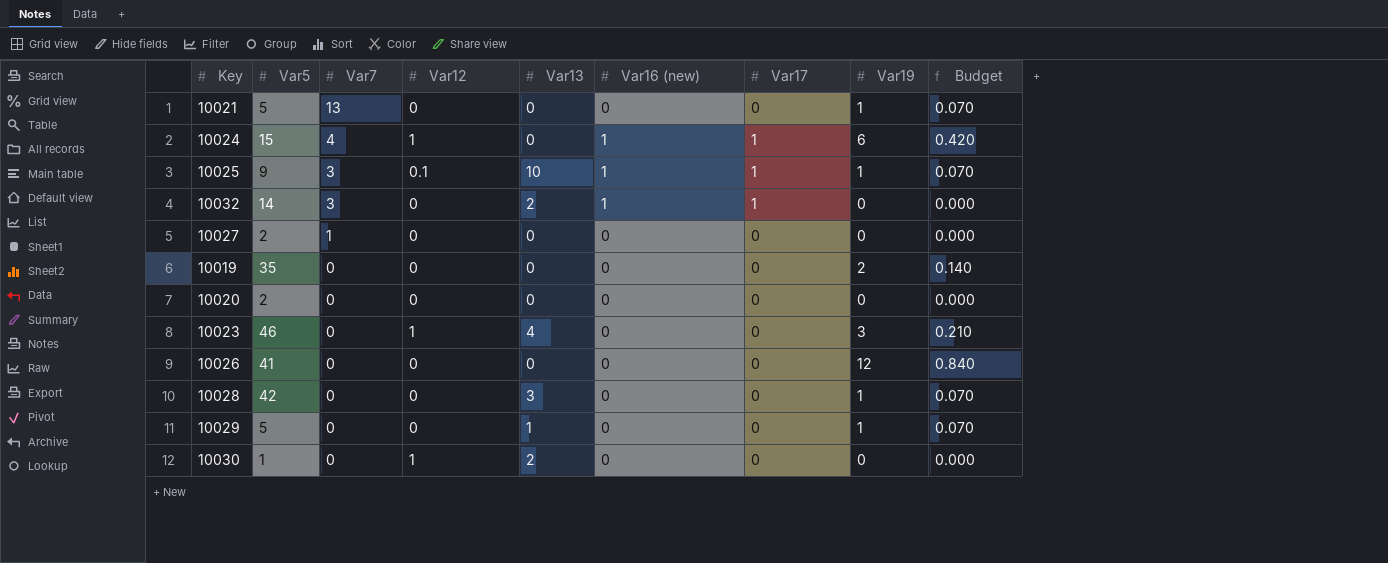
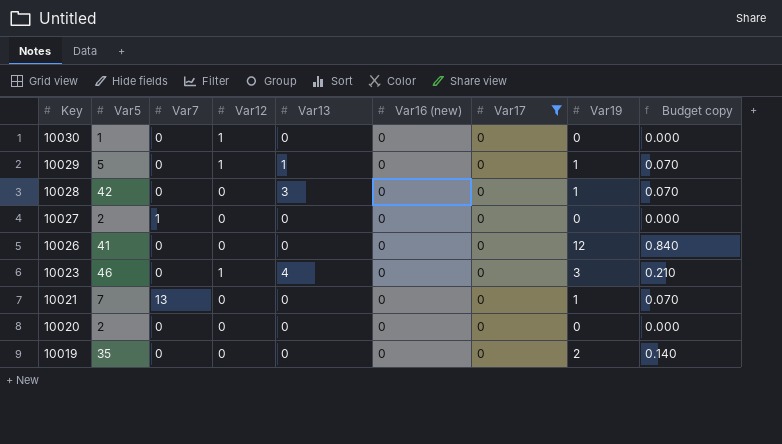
filter: none -> Var17 = 0
row order: Var7 descending -> Key descending
column name: Budget -> Budget copy
10030 | Var13: 2 -> 0
10029 | Var12: 0 -> 1
10021 | Var5: 5 -> 7

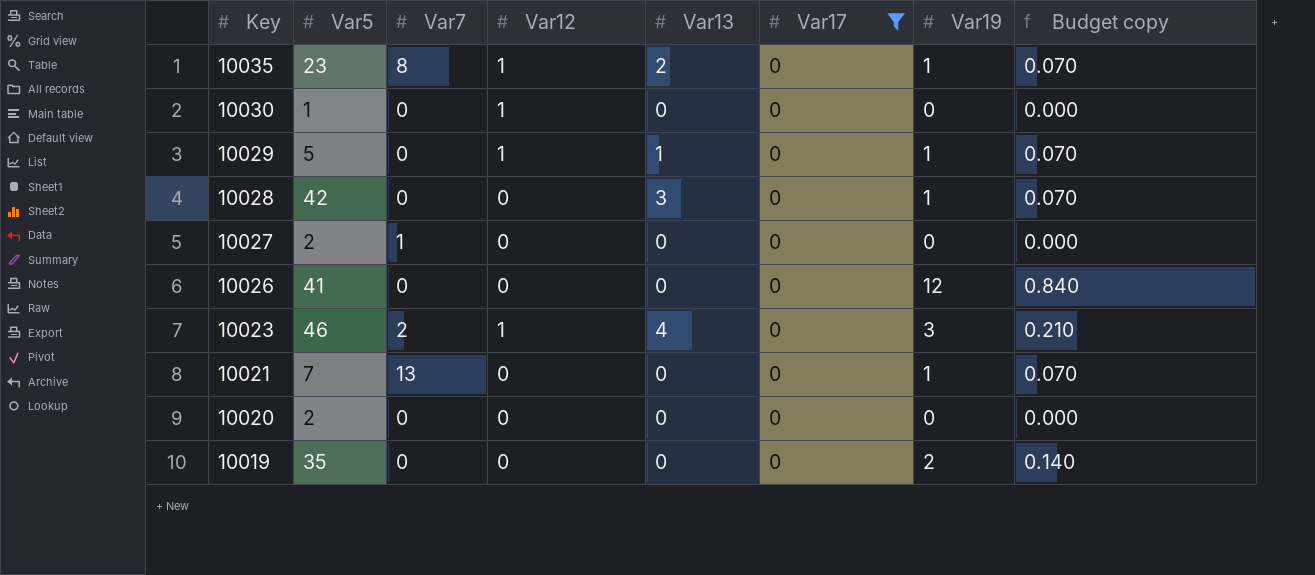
column Var16 (new) | position: 6 -> none
row 10035: none -> 23 | 8 | 1 | 2 | 0 | 1 | 0.070
10023 | Var7: 0 -> 2

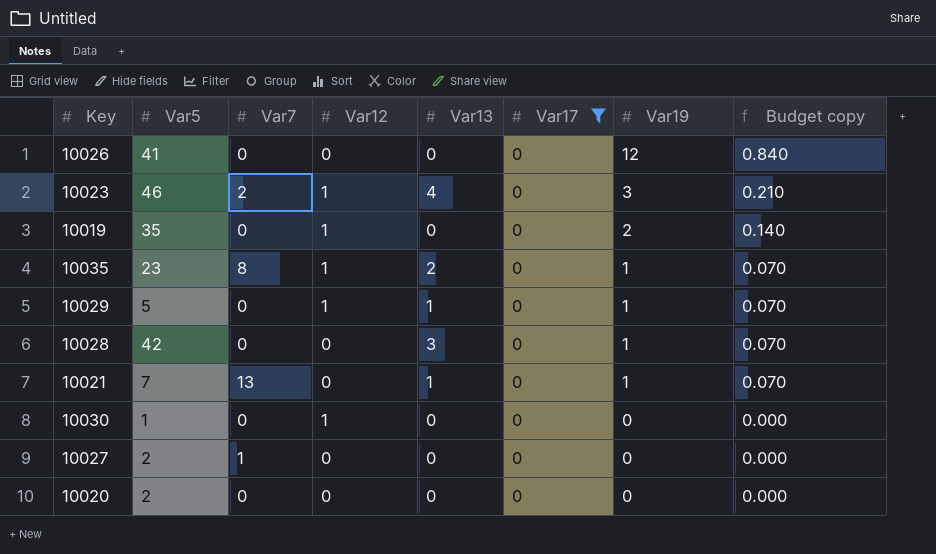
row order: Key descending -> Var19 descending
10019 | Var12: 0 -> 1
10021 | Var13: 0 -> 1

